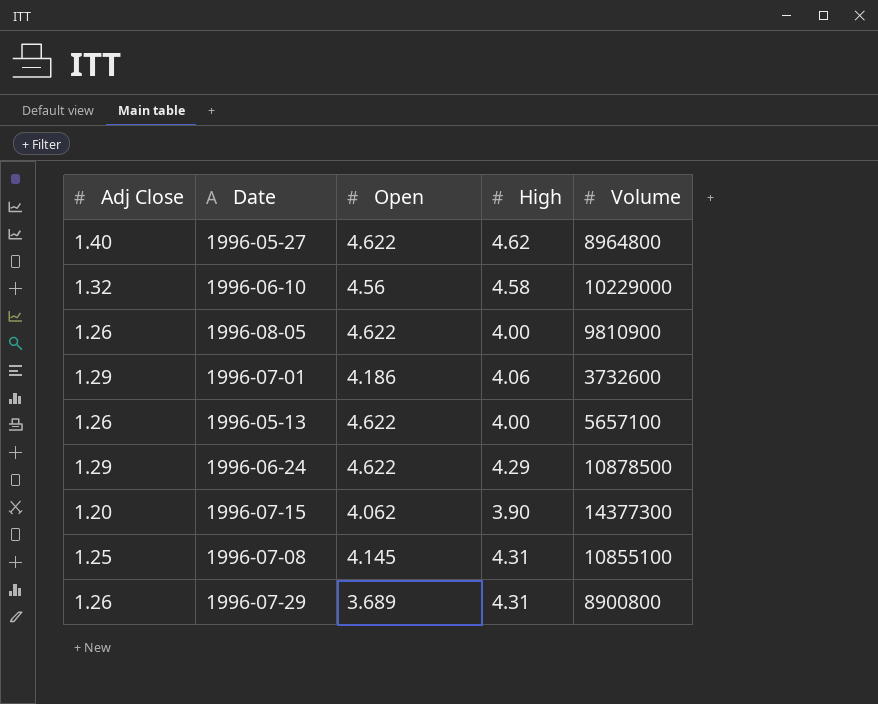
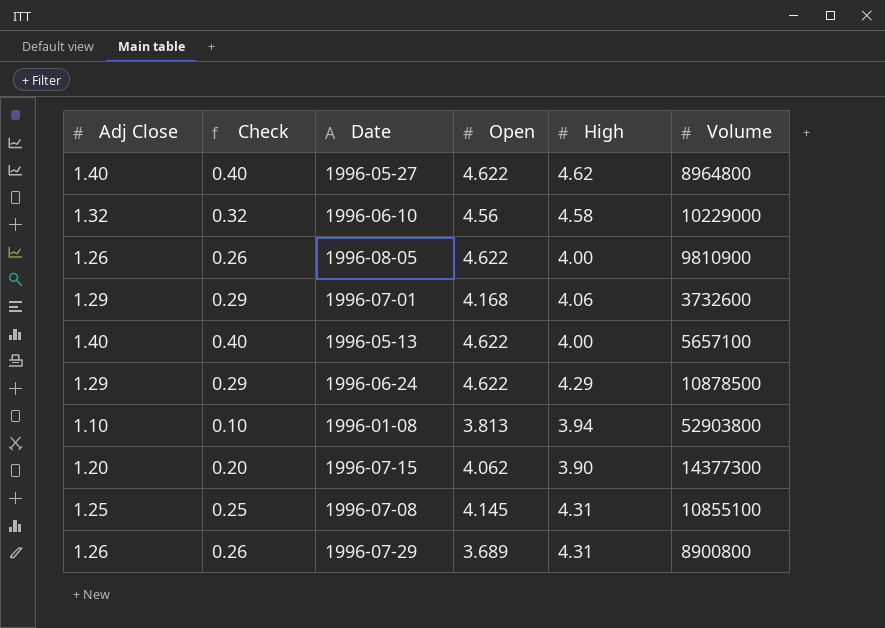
column Check | formula: none -> [Adj Close] - 1
1996-07-01 | Open: 4.186 -> 4.168
1996-05-13 | Adj Close: 1.26 -> 1.40
row 1996-01-08: none -> 1.10 | 0.10 | 3.813 | 3.94 | 52903800

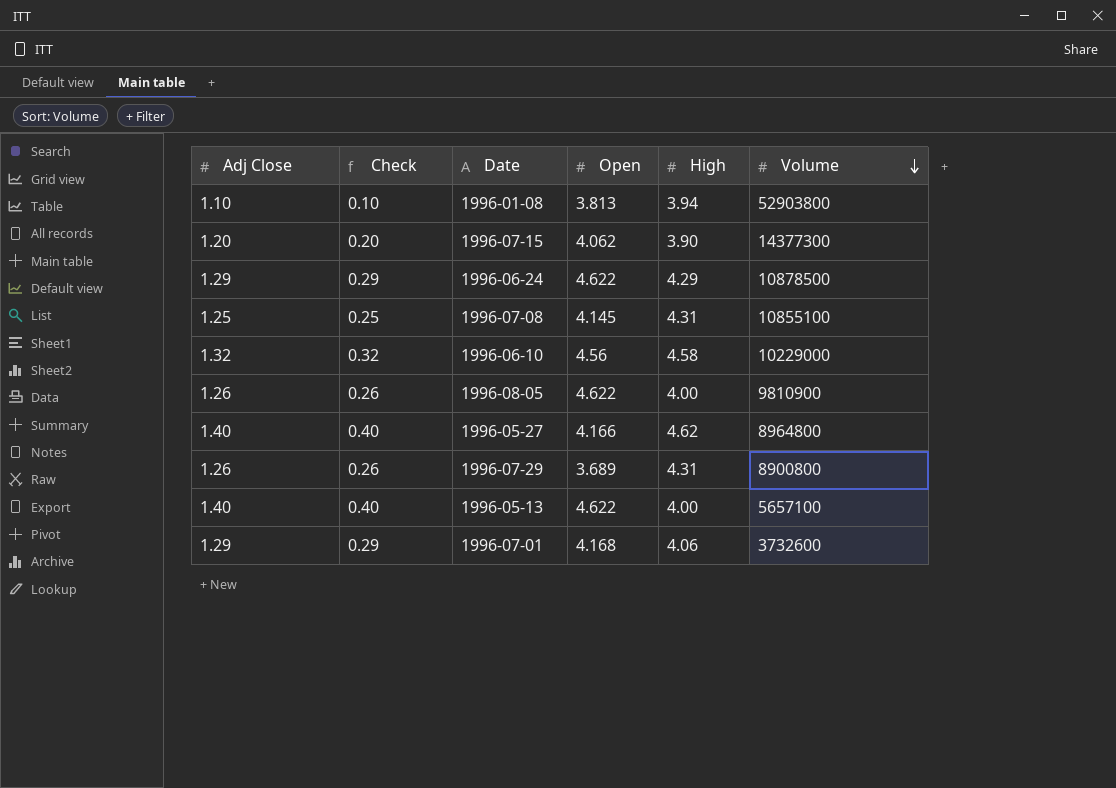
row order: none -> Volume descending
1996-05-27 | Open: 4.622 -> 4.166

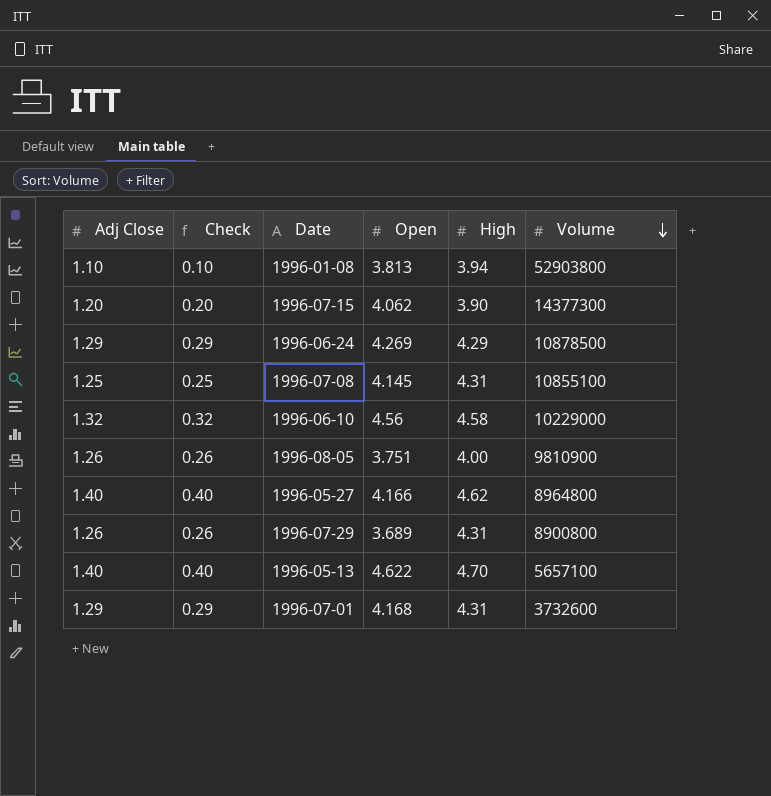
1996-06-24 | Open: 4.622 -> 4.269
1996-08-05 | Open: 4.622 -> 3.751
1996-05-13 | High: 4.00 -> 4.70
1996-07-01 | High: 4.06 -> 4.31

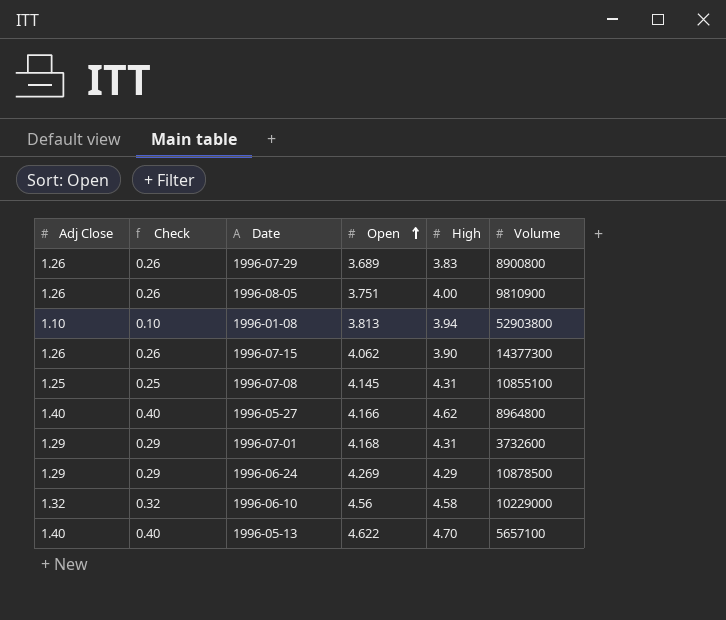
row order: Volume descending -> Open ascending
1996-07-29 | High: 4.31 -> 3.83
1996-07-15 | Adj Close: 1.20 -> 1.26
1996-07-15 | Check: 0.20 -> 0.26

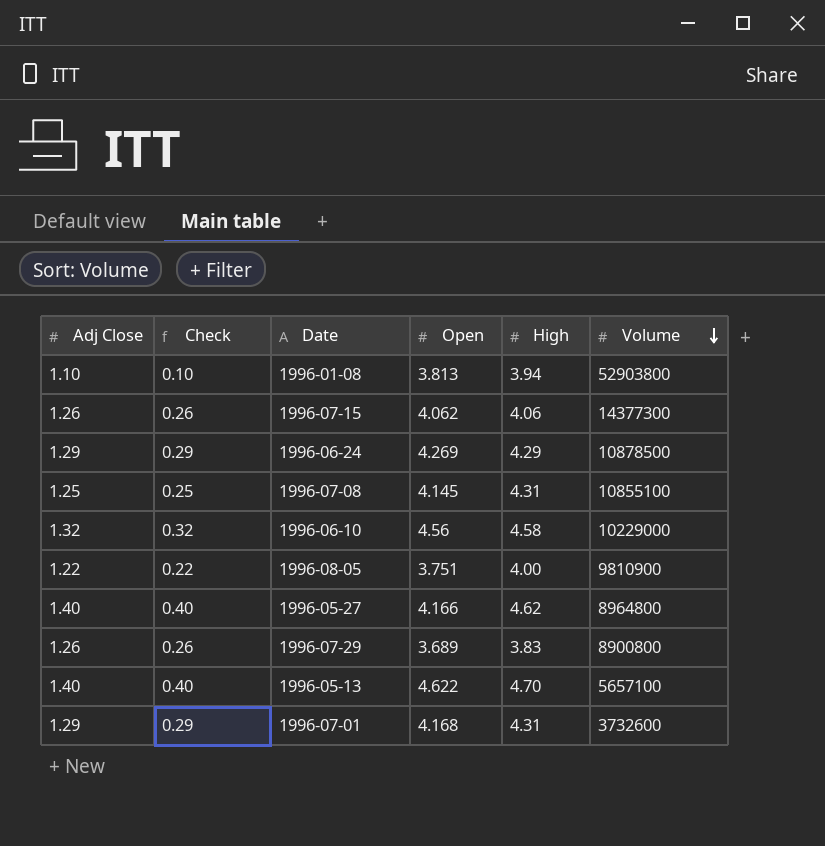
row order: Open ascending -> Volume descending
1996-07-15 | High: 3.90 -> 4.06
1996-08-05 | Adj Close: 1.26 -> 1.22
1996-08-05 | Check: 0.26 -> 0.22

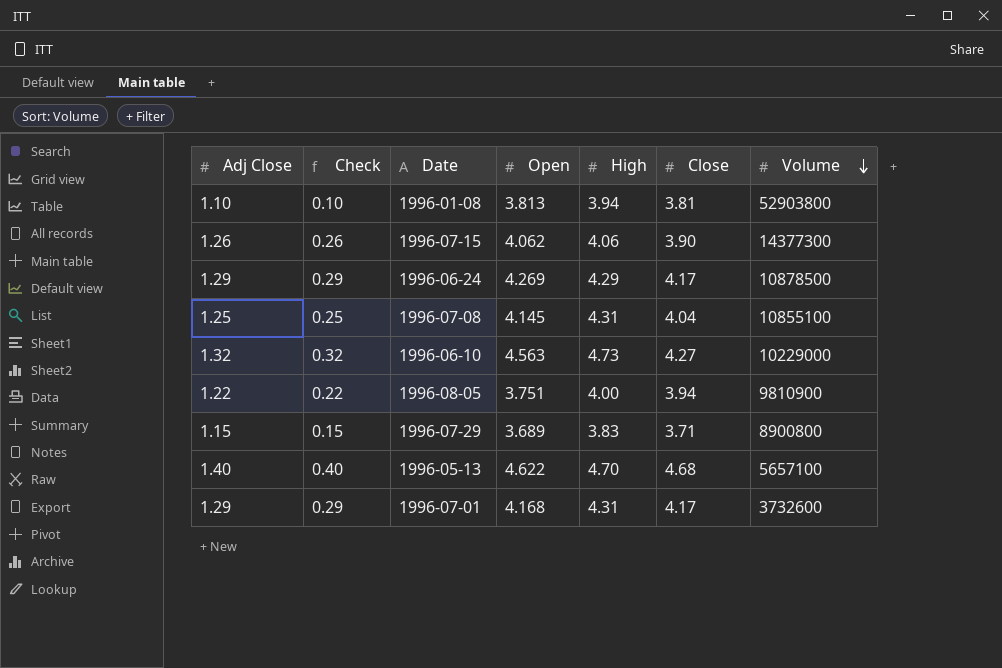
column Close | position: none -> 6
row 1996-05-27: 1.40 | 0.40 | 4.166 | 4.62 | 8964800 -> none
1996-06-10 | Open: 4.56 -> 4.563
1996-06-10 | High: 4.58 -> 4.73
1996-07-29 | Adj Close: 1.26 -> 1.15
1996-07-29 | Check: 0.26 -> 0.15

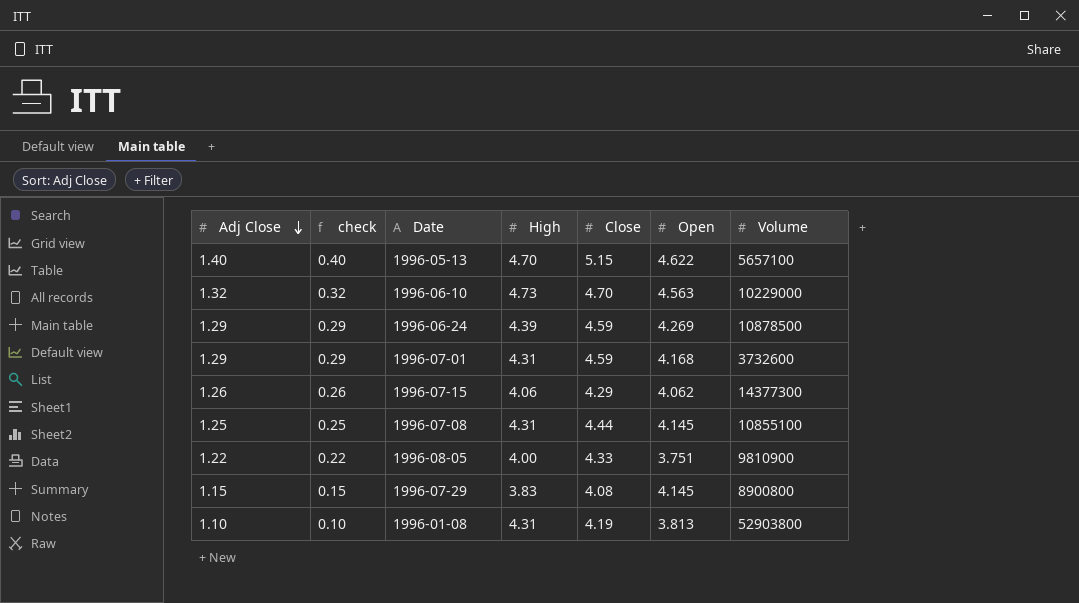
row order: Volume descending -> Adj Close descending
column name: Check -> check
column Open | position: 4 -> 6
1996-05-13 | Close: 4.68 -> 5.15
1996-06-10 | Close: 4.27 -> 4.70
1996-06-24 | High: 4.29 -> 4.39
1996-06-24 | Close: 4.17 -> 4.59
1996-07-01 | Close: 4.17 -> 4.59
1996-07-15 | Close: 3.90 -> 4.29
1996-07-08 | Close: 4.04 -> 4.44
1996-08-05 | Close: 3.94 -> 4.33
1996-07-29 | Close: 3.71 -> 4.08
1996-07-29 | Open: 3.689 -> 4.145
1996-01-08 | High: 3.94 -> 4.31
1996-01-08 | Close: 3.81 -> 4.19

